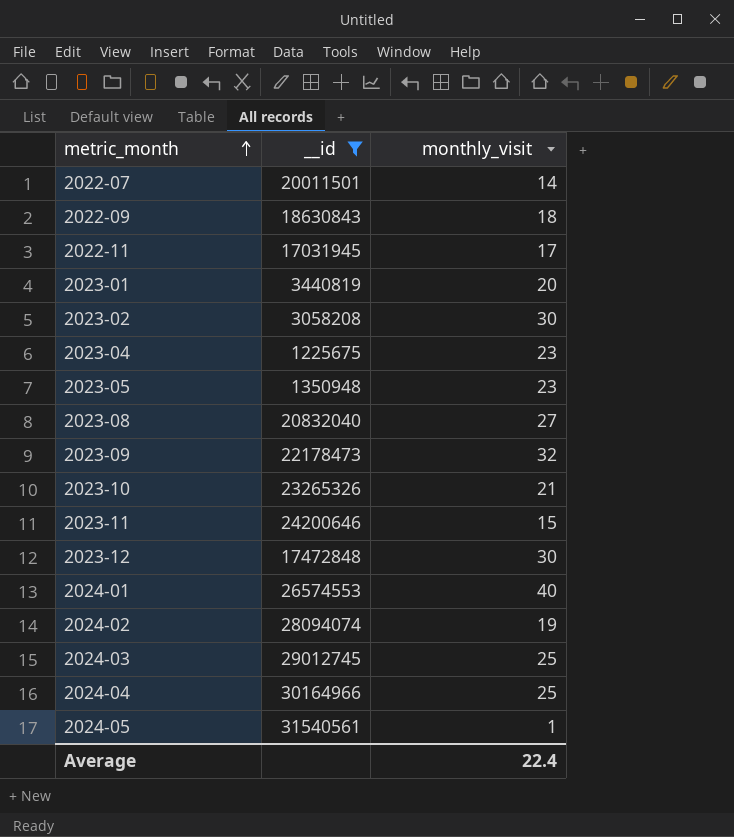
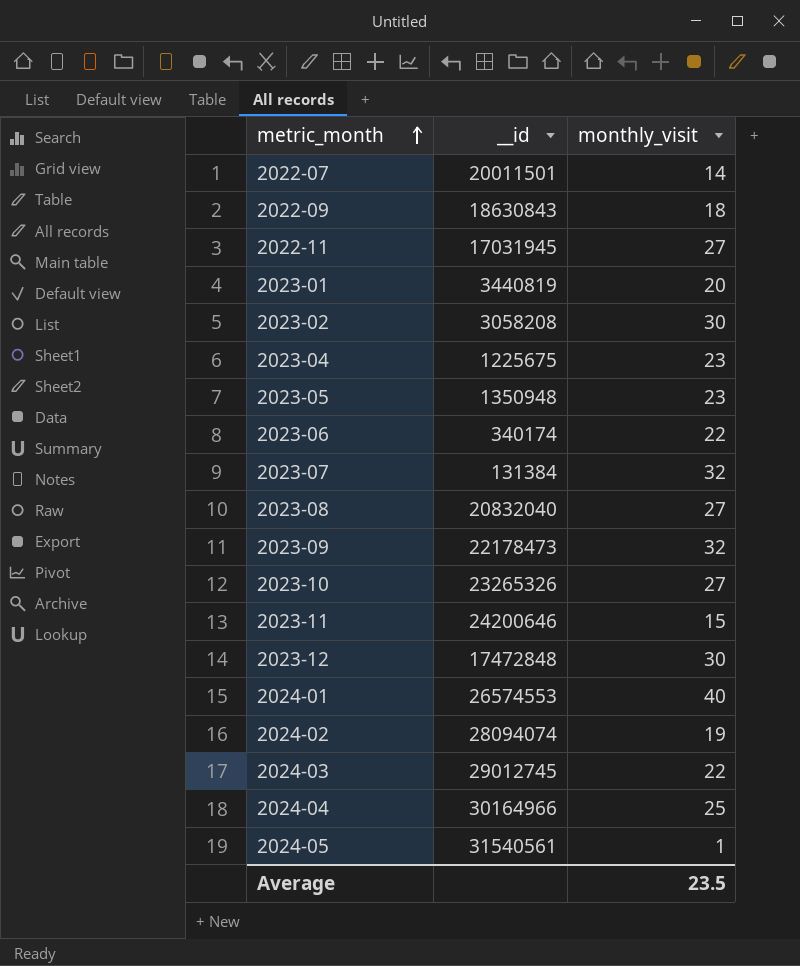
filter: __id >= 1225675 -> none
2022-11 | monthly_visit: 17 -> 27
2023-10 | monthly_visit: 21 -> 27
2024-03 | monthly_visit: 25 -> 22
Average | monthly_visit: 22.4 -> 23.5

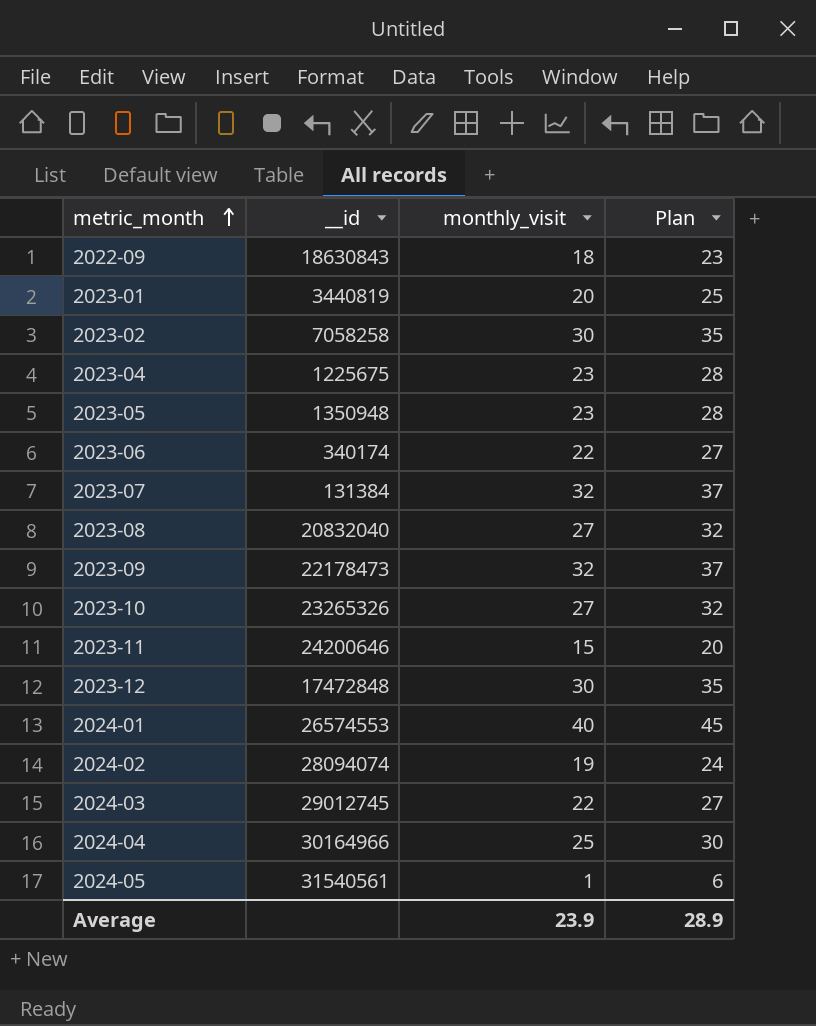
column Plan | formula: none -> [monthly_visit] + 5
row 2022-07: 20011501 | 14 -> none
row 2022-11: 17031945 | 27 -> none
2023-02 | __id: 3058208 -> 7058258
Average | monthly_visit: 23.5 -> 23.9

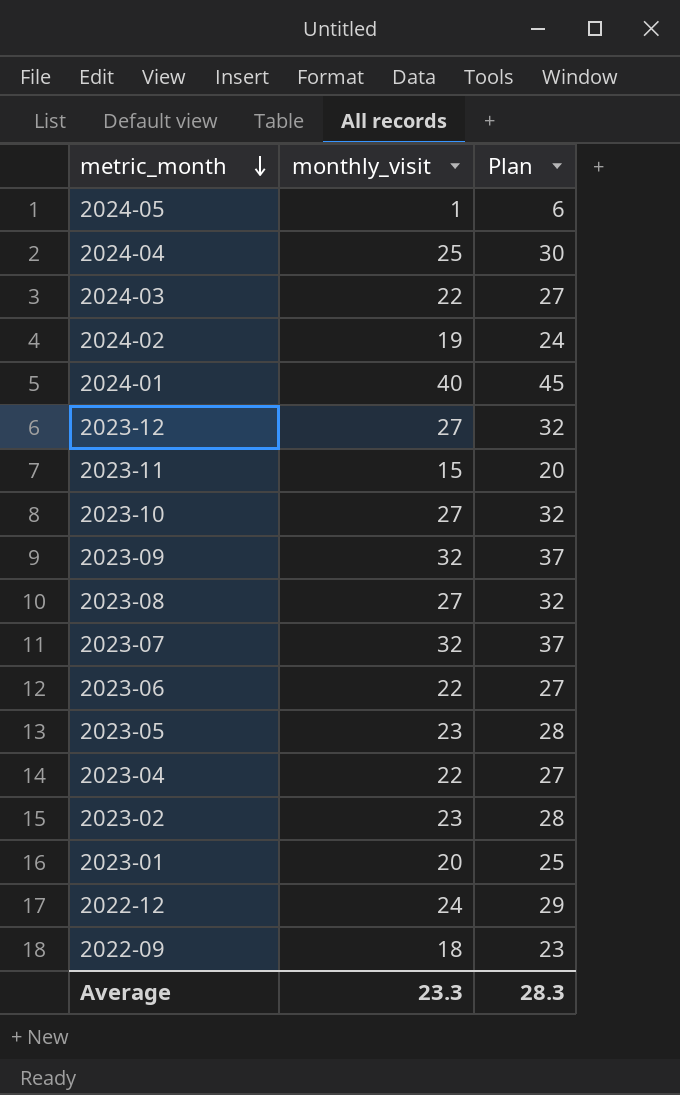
row order: metric_month ascending -> metric_month descending
column __id | position: 2 -> none
2023-12 | monthly_visit: 30 -> 27
2023-12 | Plan: 35 -> 32
2023-04 | monthly_visit: 23 -> 22
2023-04 | Plan: 28 -> 27
2023-02 | monthly_visit: 30 -> 23
2023-02 | Plan: 35 -> 28
row 2022-12: none -> 24 | 29
Average | monthly_visit: 23.9 -> 23.3
Average | Plan: 28.9 -> 28.3

